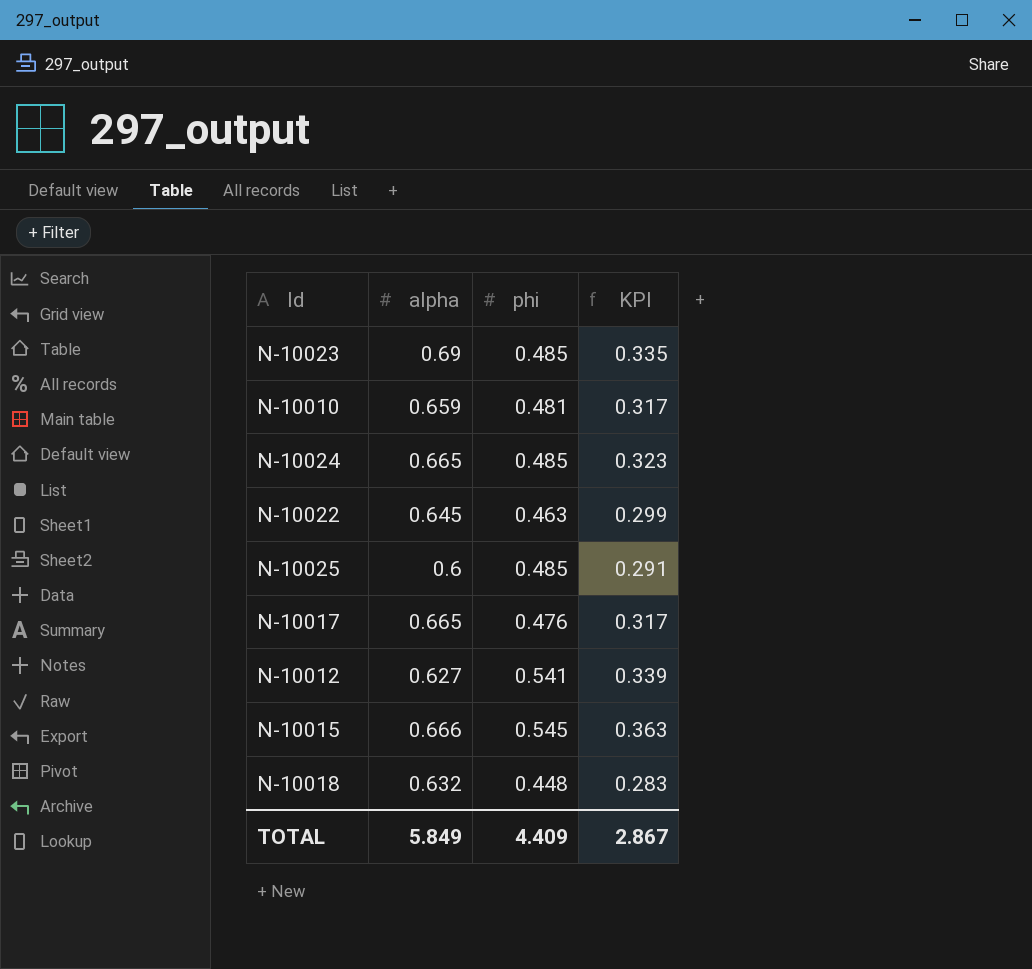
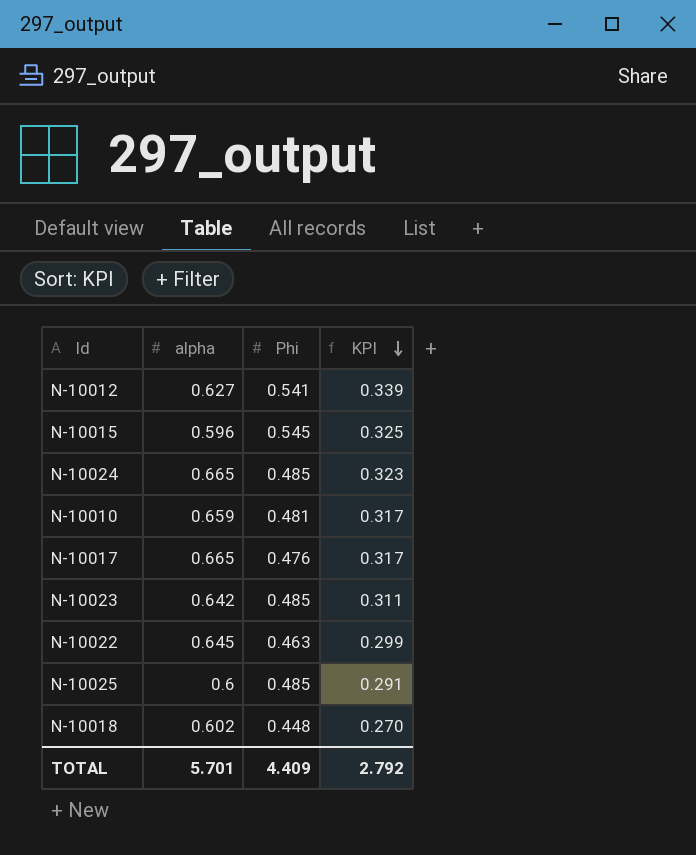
row order: none -> KPI descending
column name: phi -> Phi
N-10015 | alpha: 0.666 -> 0.596
N-10015 | KPI: 0.363 -> 0.325
N-10023 | alpha: 0.69 -> 0.642
N-10023 | KPI: 0.335 -> 0.311
N-10018 | alpha: 0.632 -> 0.602
N-10018 | KPI: 0.283 -> 0.270
TOTAL | alpha: 5.849 -> 5.701
TOTAL | KPI: 2.867 -> 2.792

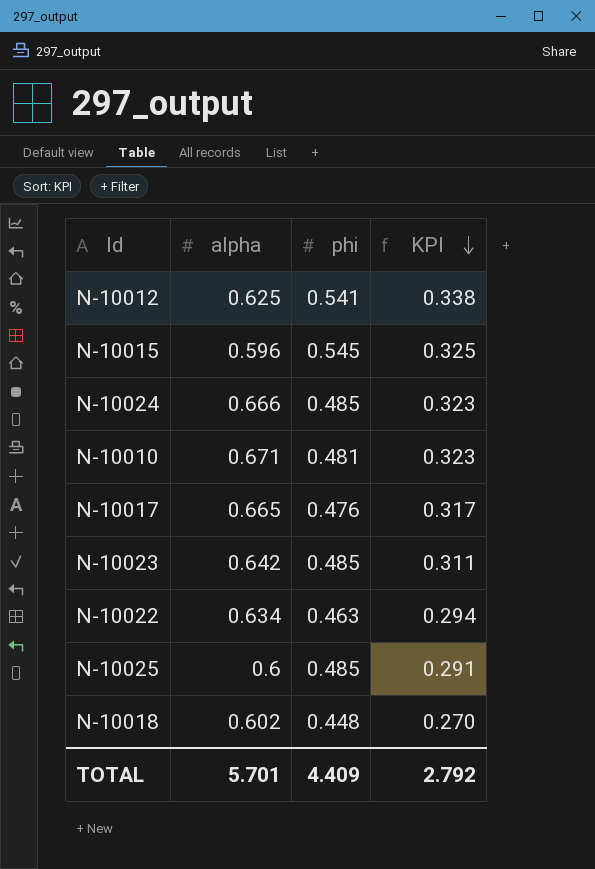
column name: Phi -> phi
N-10012 | alpha: 0.627 -> 0.625
N-10012 | KPI: 0.339 -> 0.338
N-10024 | alpha: 0.665 -> 0.666
N-10010 | alpha: 0.659 -> 0.671
N-10010 | KPI: 0.317 -> 0.323
N-10022 | alpha: 0.645 -> 0.634
N-10022 | KPI: 0.299 -> 0.294

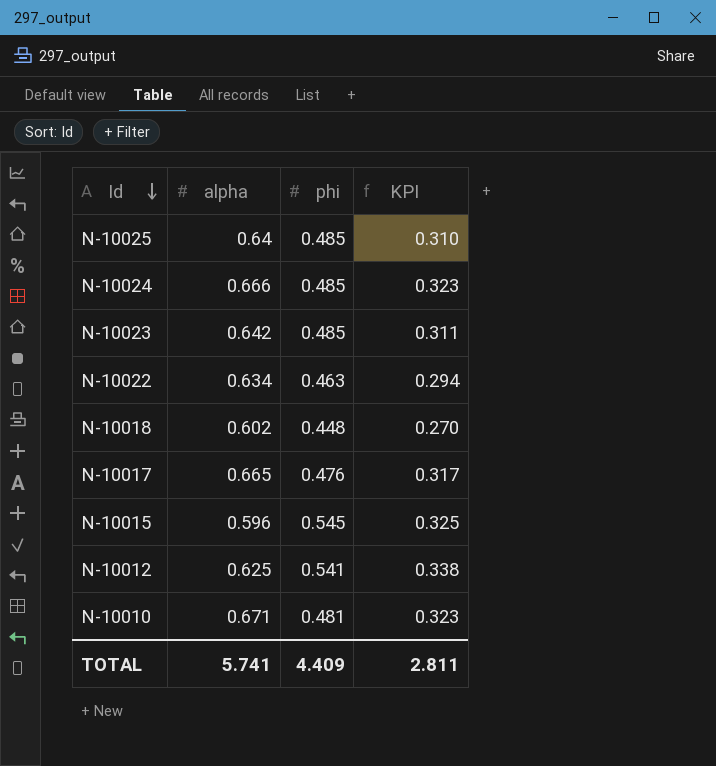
row order: KPI descending -> Id descending
N-10025 | alpha: 0.6 -> 0.64
N-10025 | KPI: 0.291 -> 0.310
TOTAL | alpha: 5.701 -> 5.741
TOTAL | KPI: 2.792 -> 2.811

